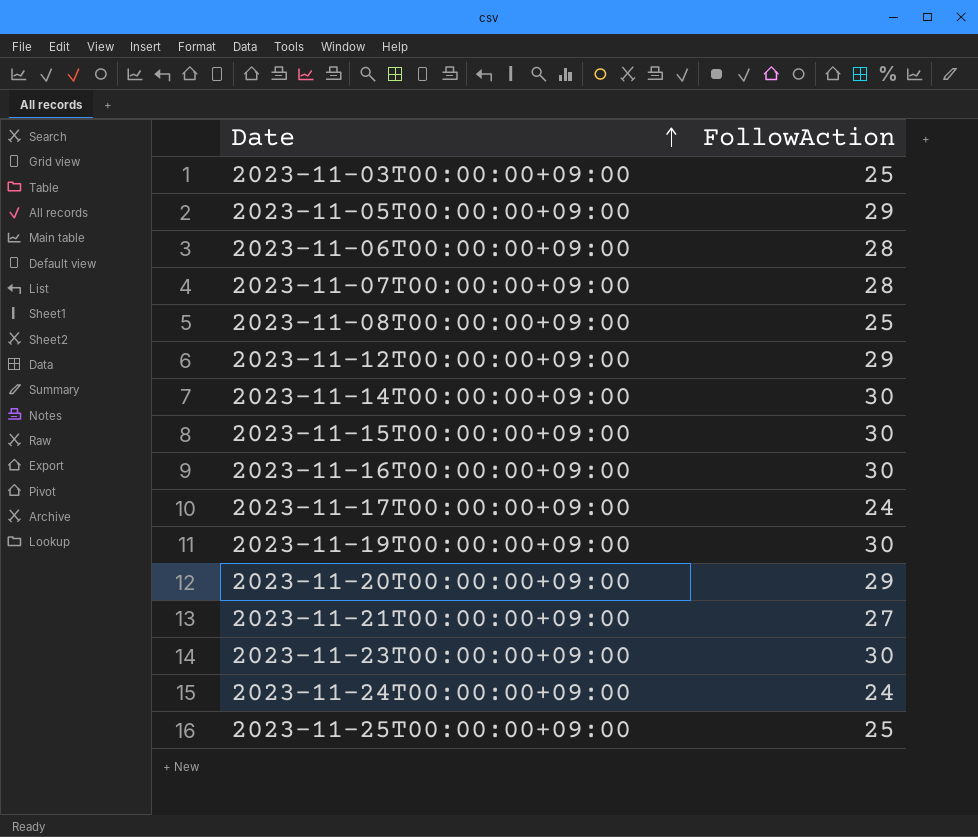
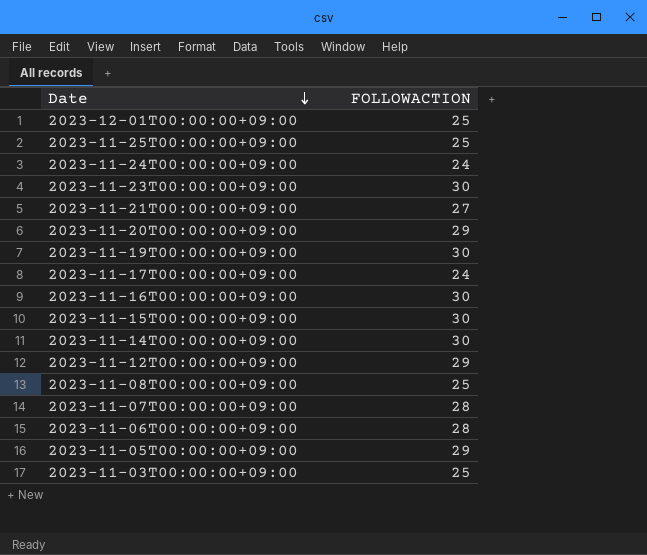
row order: Date ascending -> Date descending
column name: FollowAction -> FOLLOWACTION
row 2023-12-01T00:00:00+09:00: none -> 25

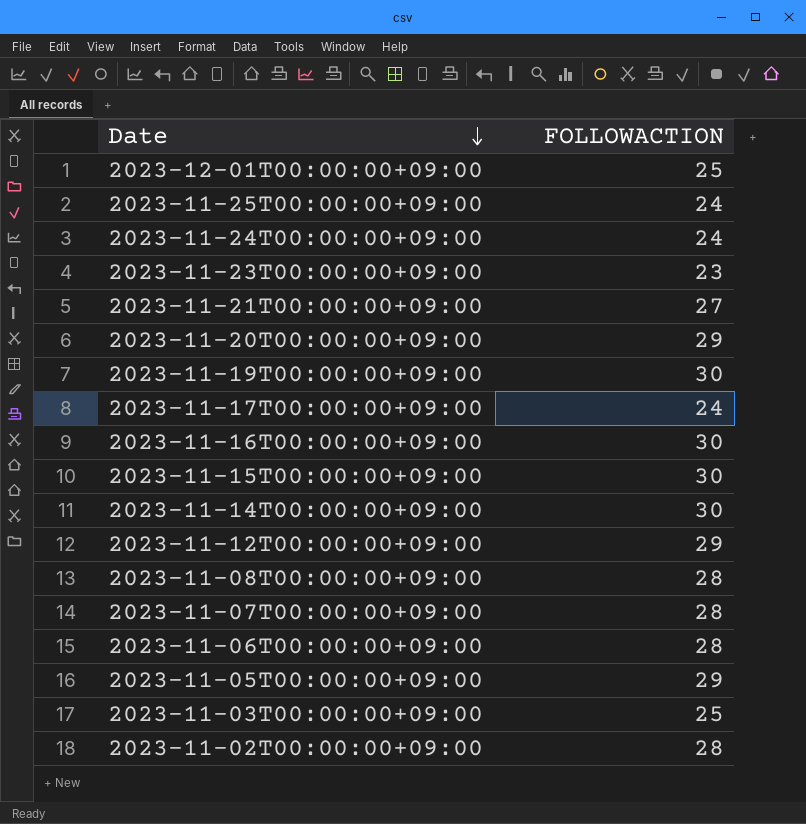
2023-11-25T00:00:00+09:00 | FOLLOWACTION: 25 -> 24
2023-11-23T00:00:00+09:00 | FOLLOWACTION: 30 -> 23
2023-11-08T00:00:00+09:00 | FOLLOWACTION: 25 -> 28
row 2023-11-02T00:00:00+09:00: none -> 28

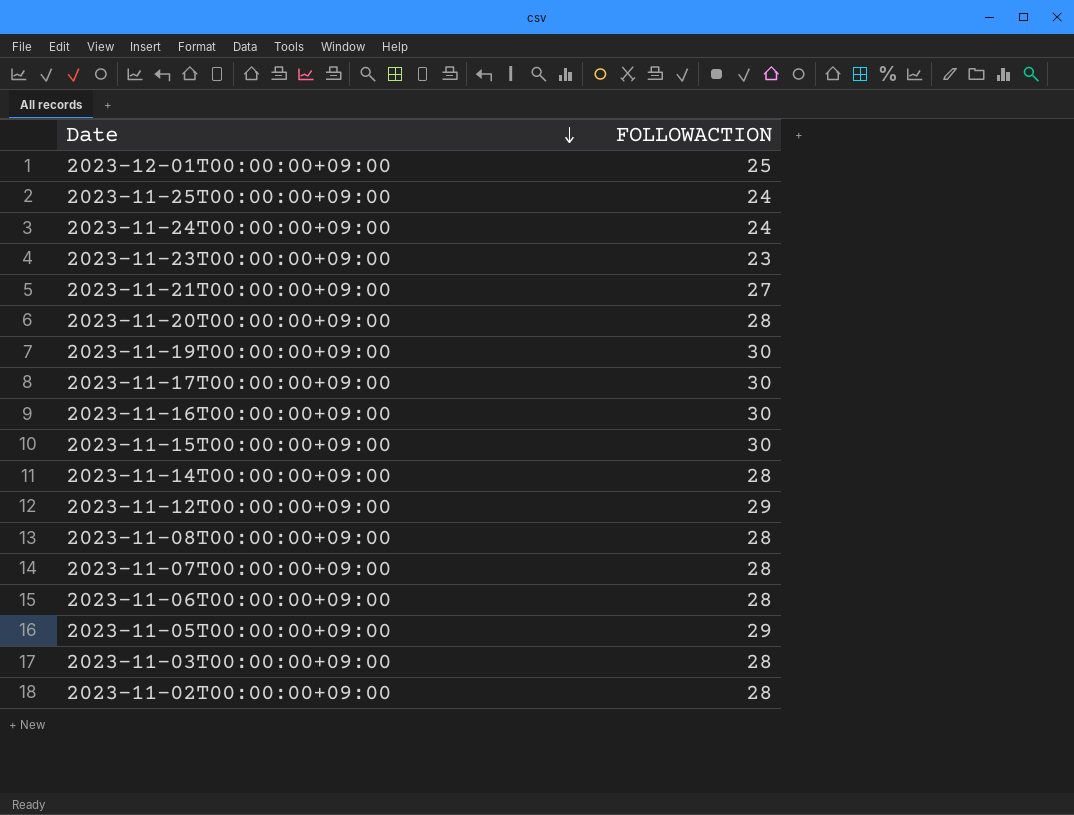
2023-11-20T00:00:00+09:00 | FOLLOWACTION: 29 -> 28
2023-11-17T00:00:00+09:00 | FOLLOWACTION: 24 -> 30
2023-11-14T00:00:00+09:00 | FOLLOWACTION: 30 -> 28
2023-11-03T00:00:00+09:00 | FOLLOWACTION: 25 -> 28

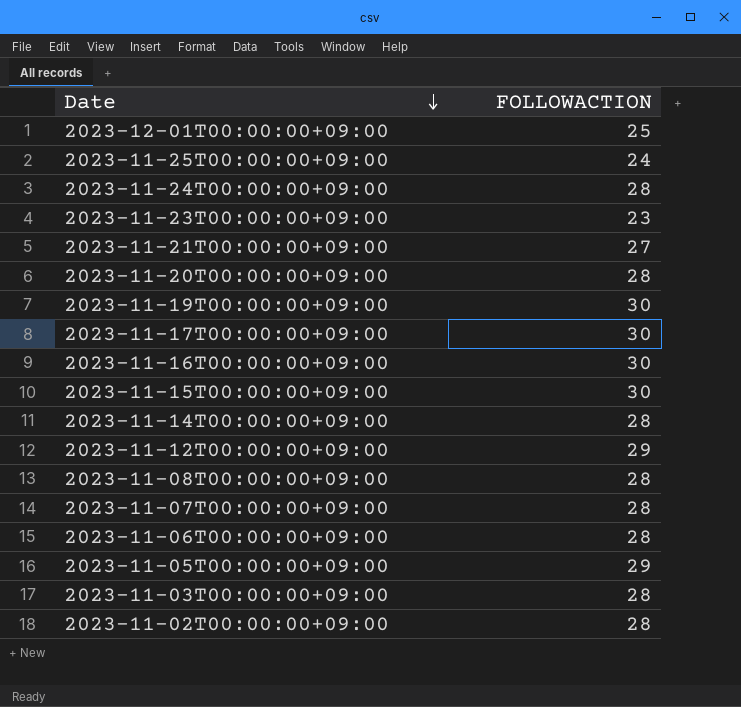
2023-11-24T00:00:00+09:00 | FOLLOWACTION: 24 -> 28

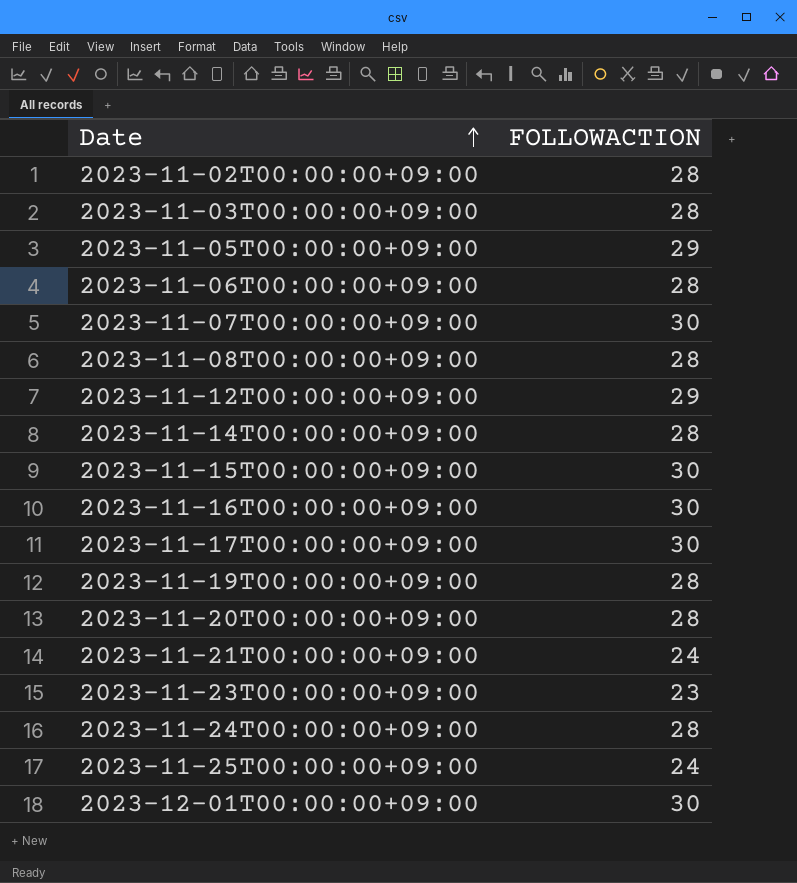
row order: Date descending -> Date ascending
2023-11-07T00:00:00+09:00 | FOLLOWACTION: 28 -> 30
2023-11-19T00:00:00+09:00 | FOLLOWACTION: 30 -> 28
2023-11-21T00:00:00+09:00 | FOLLOWACTION: 27 -> 24
2023-12-01T00:00:00+09:00 | FOLLOWACTION: 25 -> 30

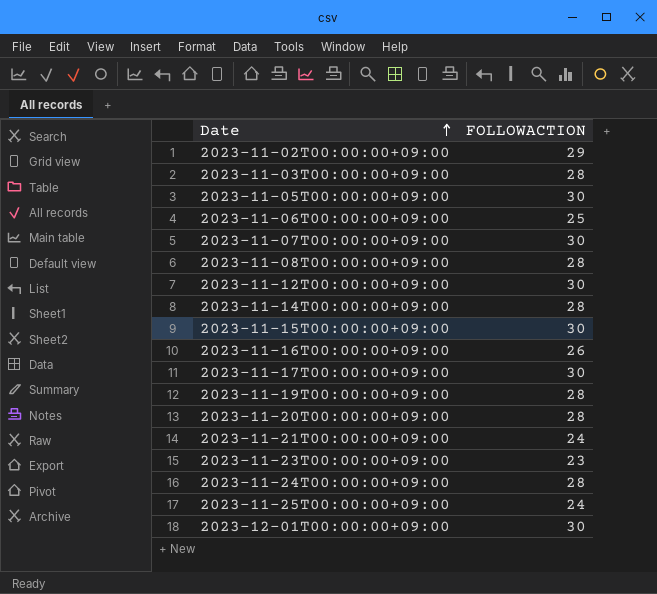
2023-11-02T00:00:00+09:00 | FOLLOWACTION: 28 -> 29
2023-11-05T00:00:00+09:00 | FOLLOWACTION: 29 -> 30
2023-11-06T00:00:00+09:00 | FOLLOWACTION: 28 -> 25
2023-11-12T00:00:00+09:00 | FOLLOWACTION: 29 -> 30
2023-11-16T00:00:00+09:00 | FOLLOWACTION: 30 -> 26

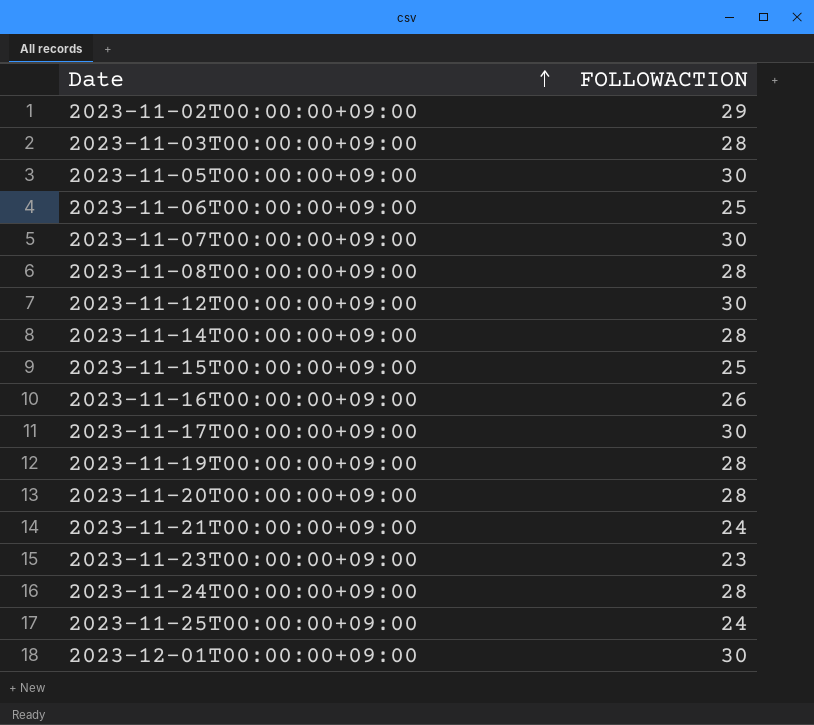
2023-11-15T00:00:00+09:00 | FOLLOWACTION: 30 -> 25

